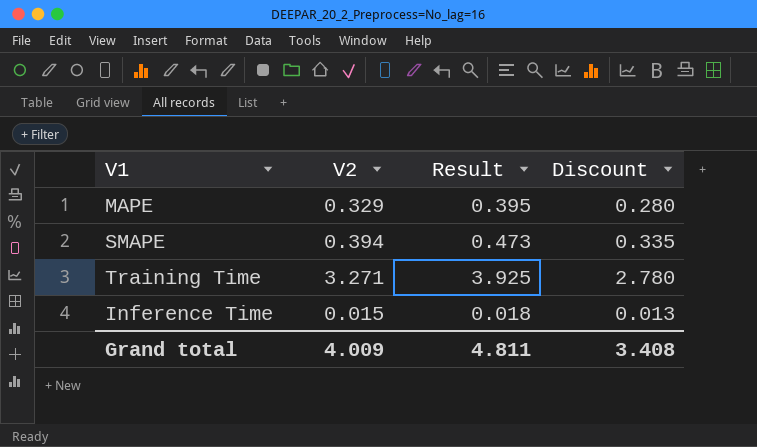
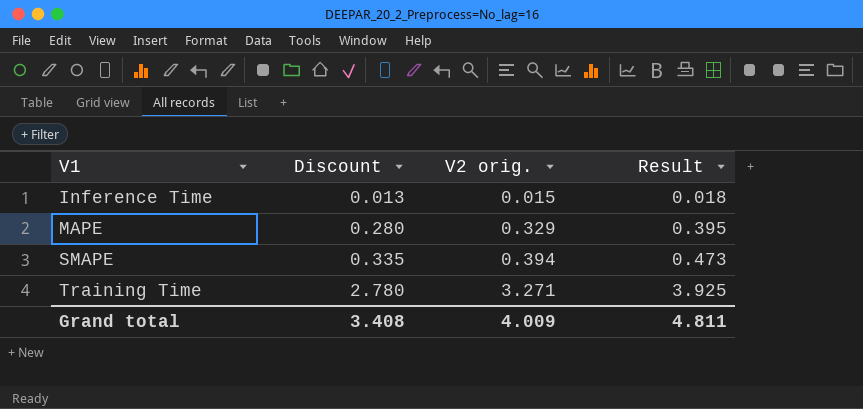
row order: none -> V1 ascending
column Discount | position: 4 -> 2
column name: V2 -> V2 orig.

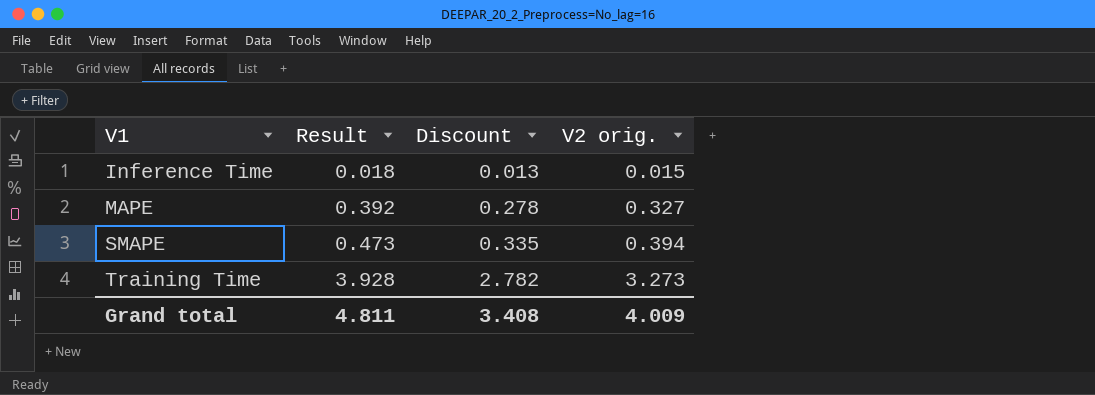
column Result | position: 4 -> 2
MAPE | Result: 0.395 -> 0.392
MAPE | Discount: 0.280 -> 0.278
MAPE | V2 orig.: 0.329 -> 0.327
Training Time | Result: 3.925 -> 3.928
Training Time | Discount: 2.780 -> 2.782
Training Time | V2 orig.: 3.271 -> 3.273

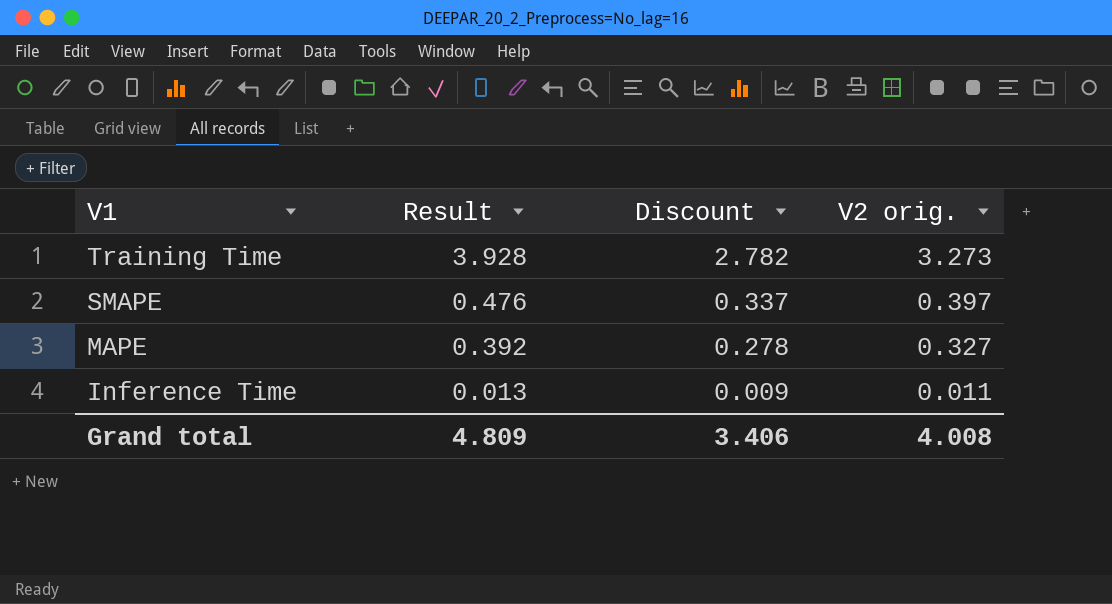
row order: V1 ascending -> V1 descending
SMAPE | Result: 0.473 -> 0.476
SMAPE | Discount: 0.335 -> 0.337
SMAPE | V2 orig.: 0.394 -> 0.397
Inference Time | Result: 0.018 -> 0.013
Inference Time | Discount: 0.013 -> 0.009
Inference Time | V2 orig.: 0.015 -> 0.011
Grand total | Result: 4.811 -> 4.809
Grand total | Discount: 3.408 -> 3.406
Grand total | V2 orig.: 4.009 -> 4.008

